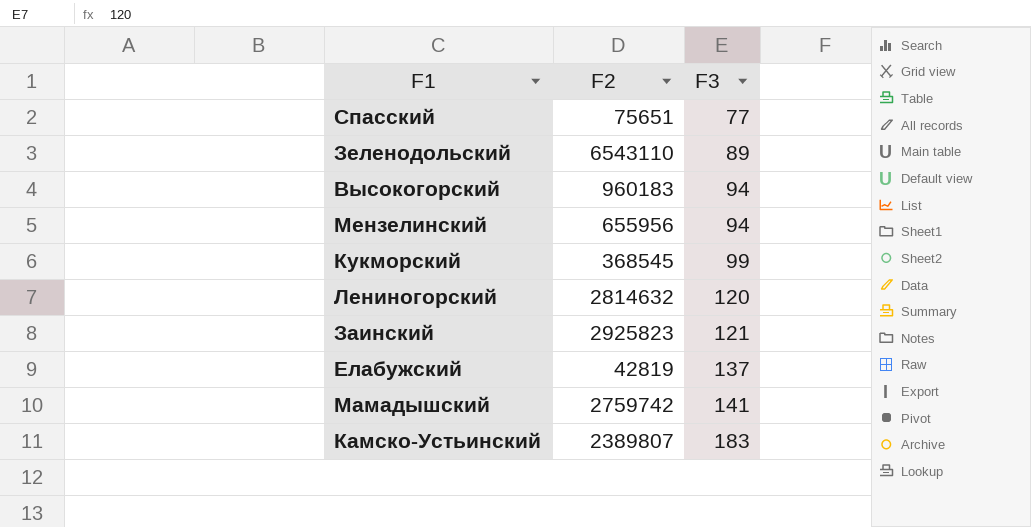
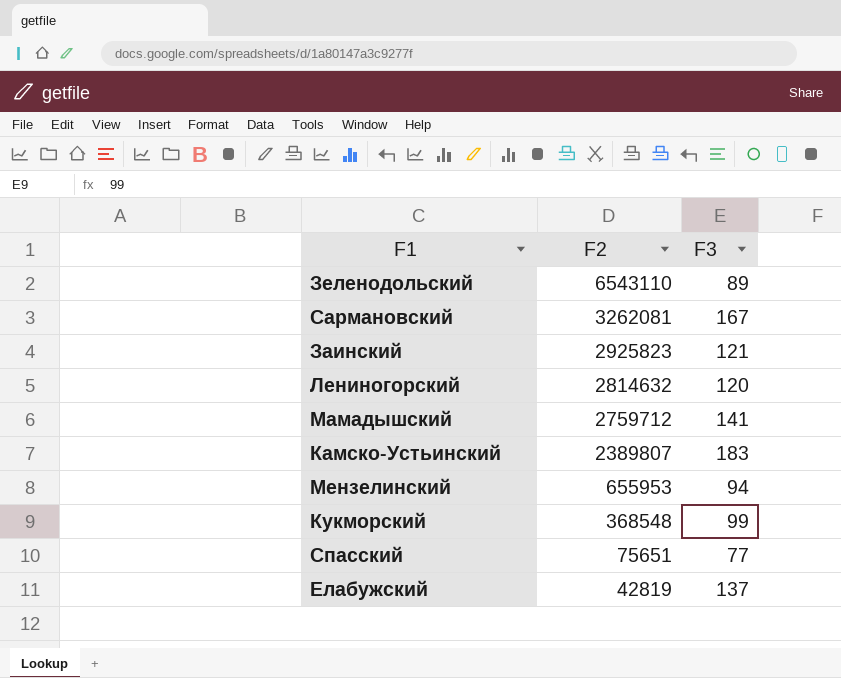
row order: F3 ascending -> F2 descending
row Высокогорский: 960183 | 94 -> none
row Сармановский: none -> 3262081 | 167
Мамадышский | F2: 2759742 -> 2759712
Мензелинский | F2: 655956 -> 655953
Кукморский | F2: 368545 -> 368548

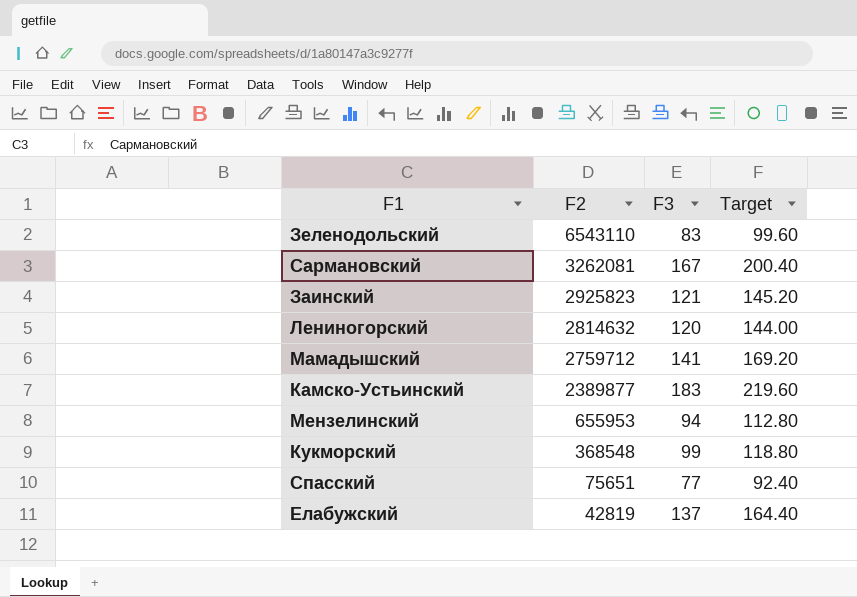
column Target | formula: none -> [F3] * 1.2
Зеленодольский | F3: 89 -> 83
Камско-Устьинский | F2: 2389807 -> 2389877

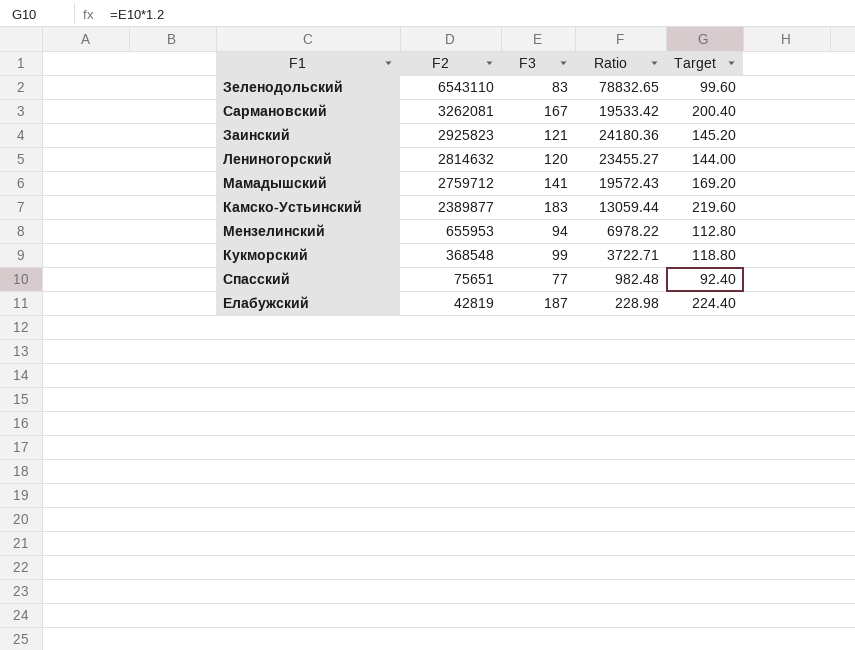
column Ratio | formula: none -> [F2] / [F3]
Елабужский | F3: 137 -> 187
Елабужский | Target: 164.40 -> 224.40

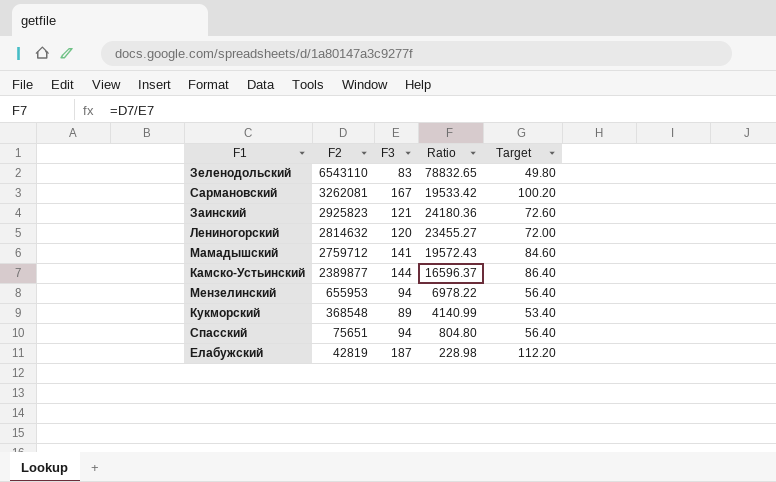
column Target | formula: [F3] * 1.2 -> [F3] * 0.6
Камско-Устьинский | F3: 183 -> 144
Камско-Устьинский | Ratio: 13059.44 -> 16596.37
Кукморский | F3: 99 -> 89
Кукморский | Ratio: 3722.71 -> 4140.99
Спасский | F3: 77 -> 94
Спасский | Ratio: 982.48 -> 804.80

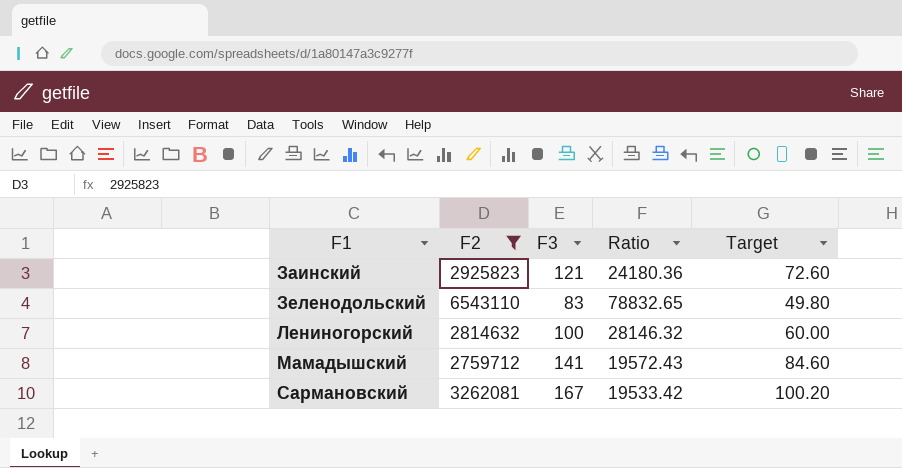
filter: none -> F2 >= 2759712
row order: F2 descending -> F1 ascending
Лениногорский | F3: 120 -> 100
Лениногорский | Ratio: 23455.27 -> 28146.32
Лениногорский | Target: 72.00 -> 60.00

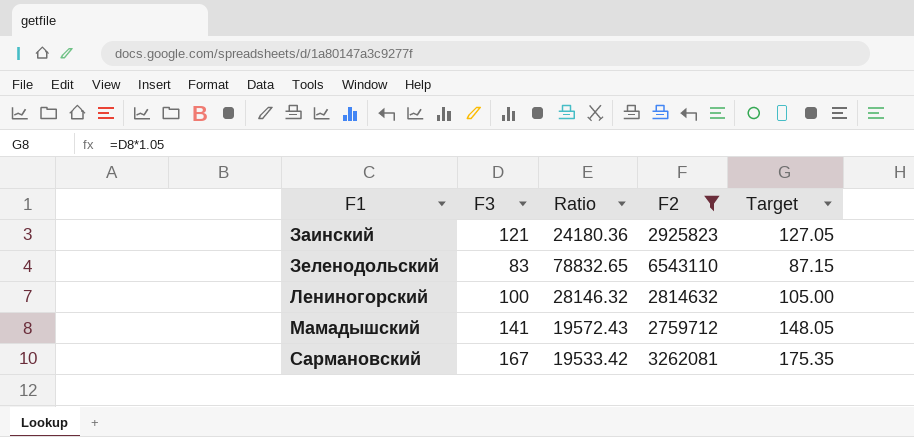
column F2 | position: 2 -> 4
column Target | formula: [F3] * 0.6 -> [F3] * 1.05

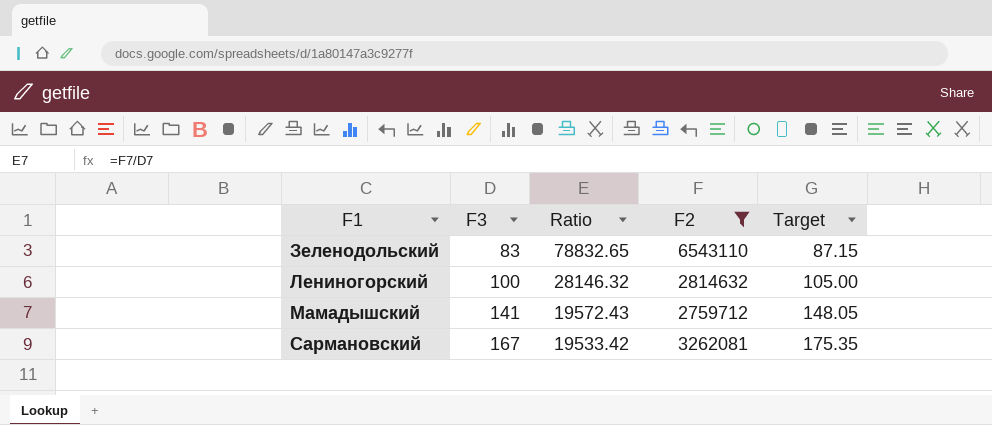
row Заинский: 121 | 24180.36 | 2925823 | 127.05 -> none

